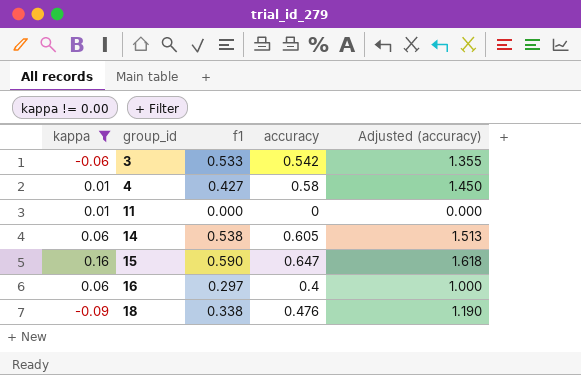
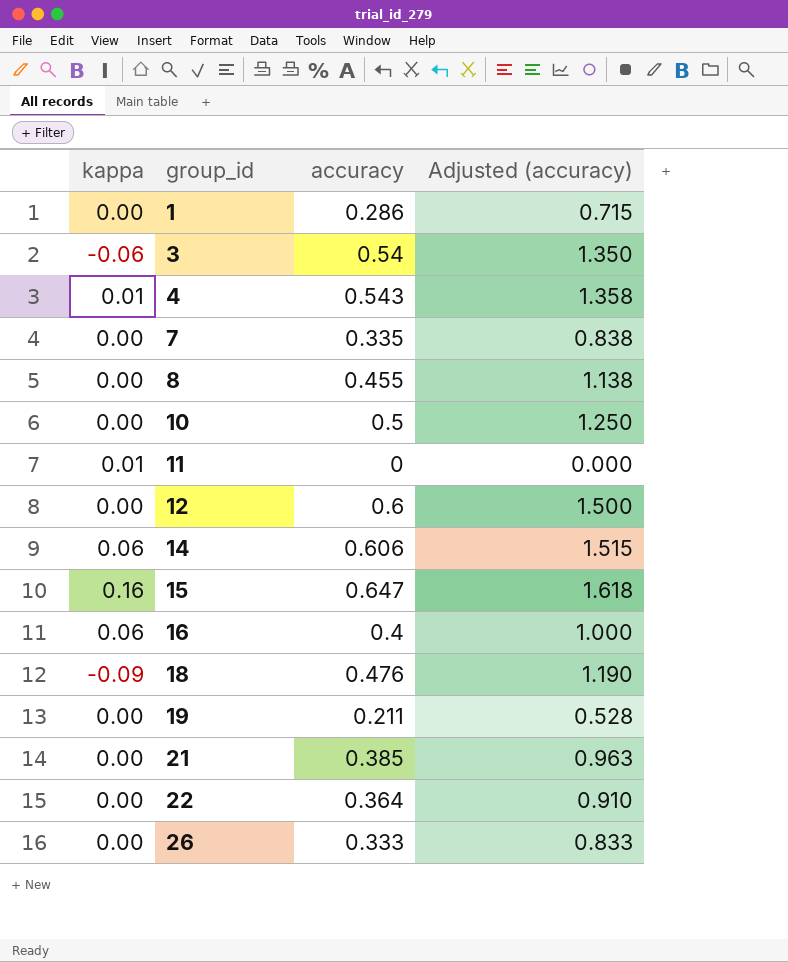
filter: kappa != 0.00 -> none
column f1 | position: 3 -> none
3 | accuracy: 0.542 -> 0.54
3 | Adjusted (accuracy): 1.355 -> 1.350
4 | accuracy: 0.58 -> 0.543
4 | Adjusted (accuracy): 1.450 -> 1.358
14 | accuracy: 0.605 -> 0.606
14 | Adjusted (accuracy): 1.513 -> 1.515

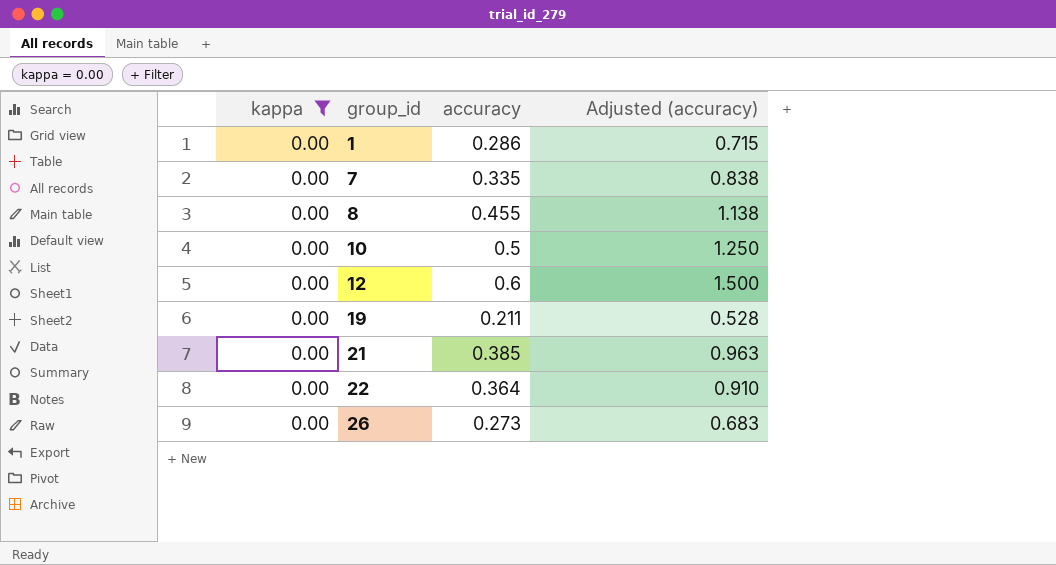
filter: none -> kappa = 0.00
26 | accuracy: 0.333 -> 0.273
26 | Adjusted (accuracy): 0.833 -> 0.683

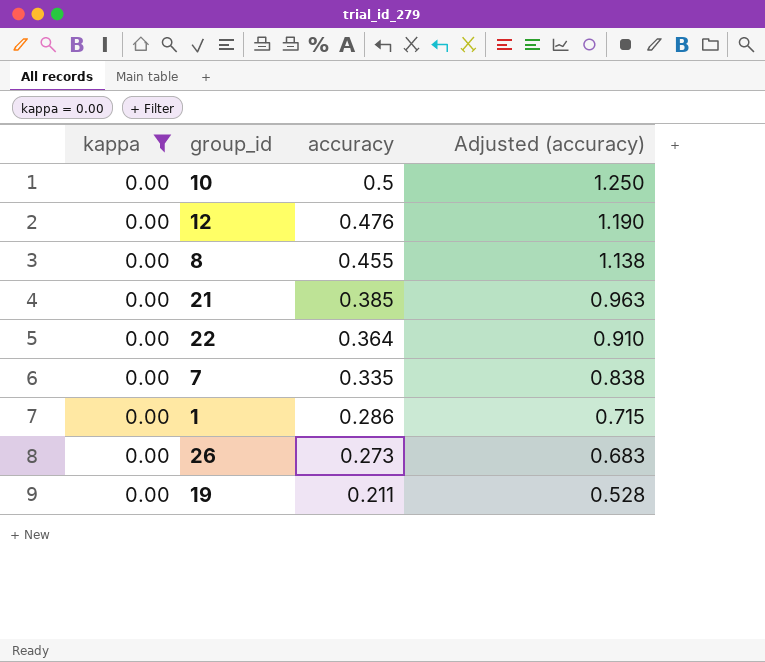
row order: group_id ascending -> accuracy descending
12 | accuracy: 0.6 -> 0.476
12 | Adjusted (accuracy): 1.500 -> 1.190

